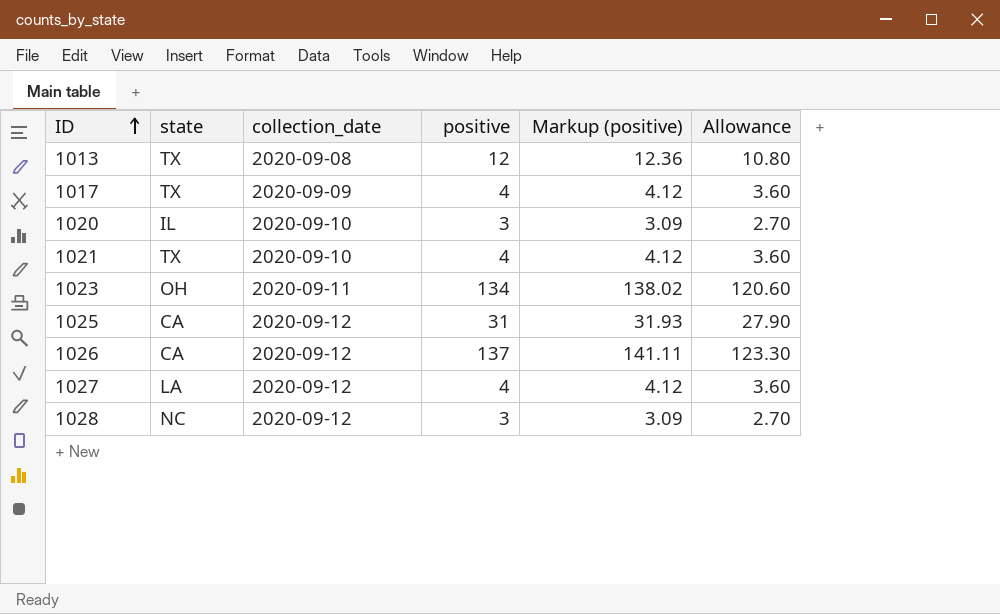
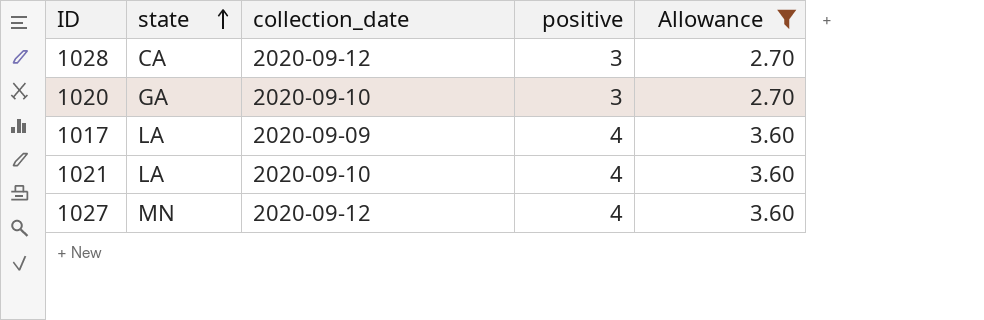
filter: none -> Allowance <= 3.60
row order: ID ascending -> state ascending
column Markup (positive) | formula: [positive] * 1.03 -> none
1028 | state: NC -> CA
1020 | state: IL -> GA
1017 | state: TX -> LA
1021 | state: TX -> LA
1027 | state: LA -> MN

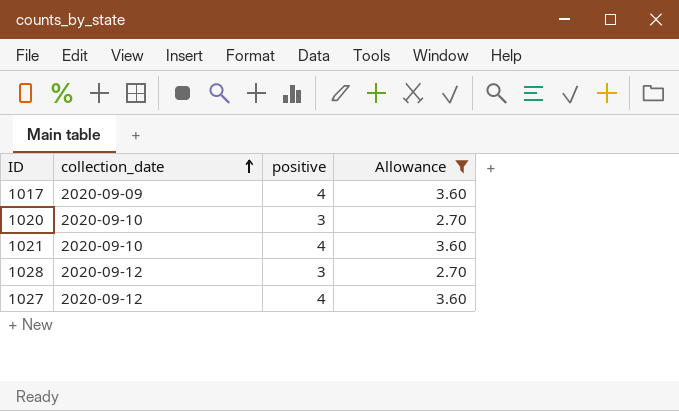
row order: state ascending -> collection_date ascending
column state | position: 2 -> none

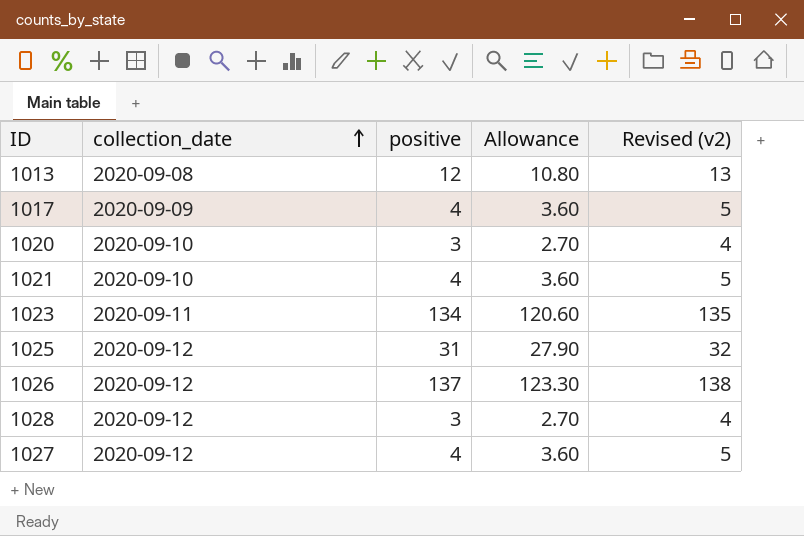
filter: Allowance <= 3.60 -> none
column Revised (v2) | formula: none -> [positive] + 1

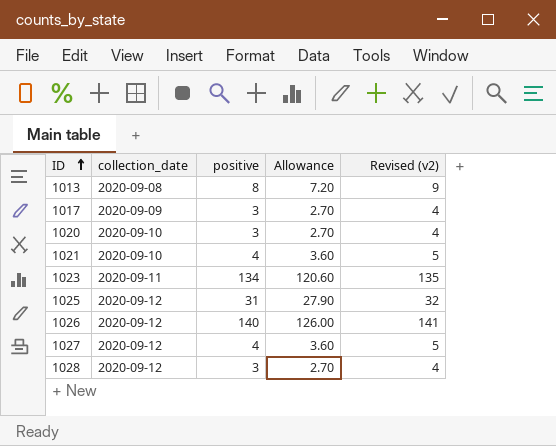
row order: collection_date ascending -> ID ascending
1013 | positive: 12 -> 8
1013 | Allowance: 10.80 -> 7.20
1013 | Revised (v2): 13 -> 9
1017 | positive: 4 -> 3
1017 | Allowance: 3.60 -> 2.70
1017 | Revised (v2): 5 -> 4
1026 | positive: 137 -> 140
1026 | Allowance: 123.30 -> 126.00
1026 | Revised (v2): 138 -> 141

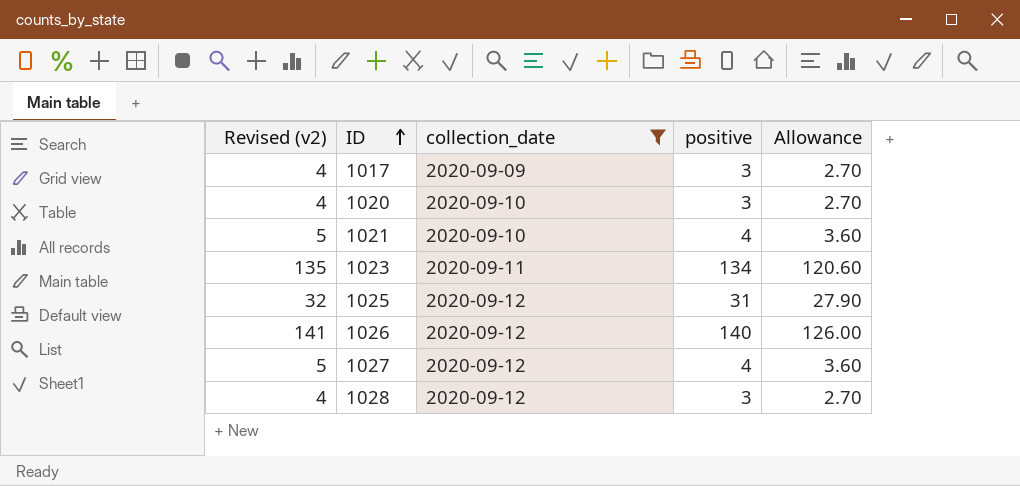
filter: none -> collection_date != 2020-09-08
column Revised (v2) | position: 5 -> 1

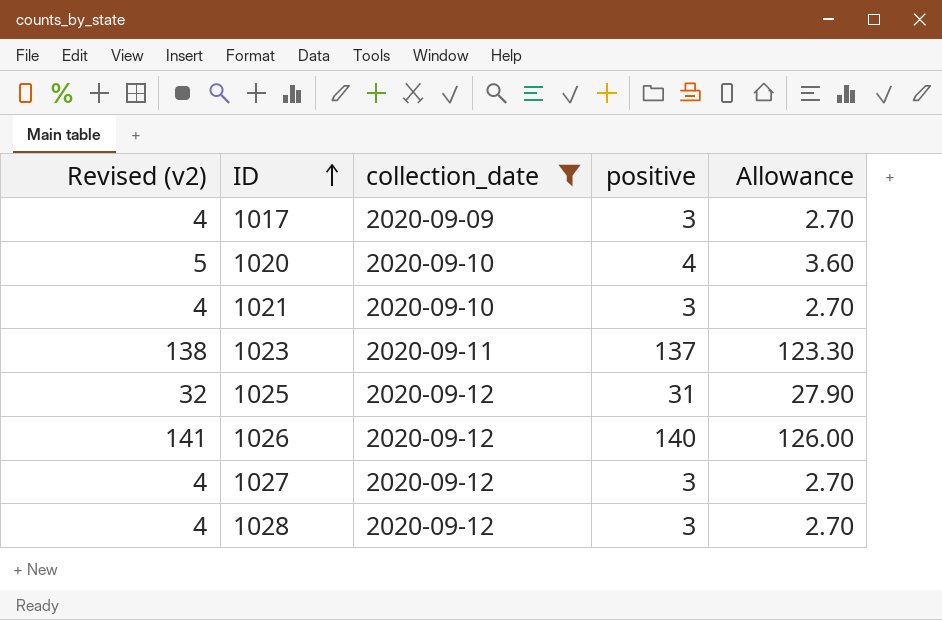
1020 | Revised (v2): 4 -> 5
1020 | positive: 3 -> 4
1020 | Allowance: 2.70 -> 3.60
1021 | Revised (v2): 5 -> 4
1021 | positive: 4 -> 3
1021 | Allowance: 3.60 -> 2.70
1023 | Revised (v2): 135 -> 138
1023 | positive: 134 -> 137
1023 | Allowance: 120.60 -> 123.30
1027 | Revised (v2): 5 -> 4
1027 | positive: 4 -> 3
1027 | Allowance: 3.60 -> 2.70

